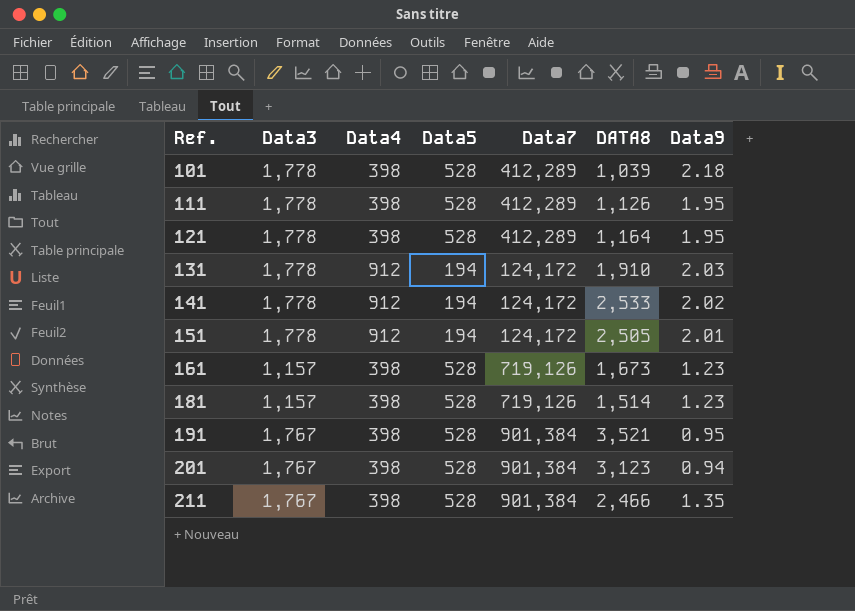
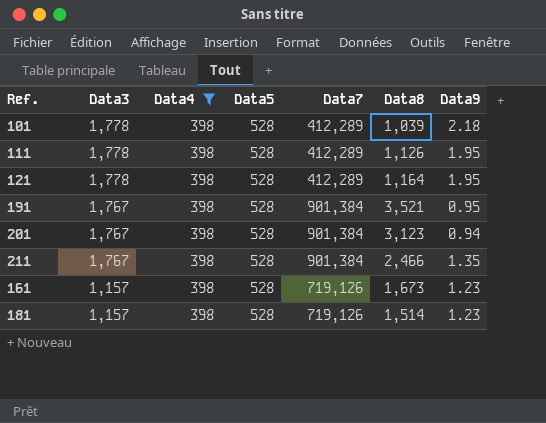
filter: none -> Data4 = 398
row order: Ref. ascending -> Data3 descending
column name: DATA8 -> Data8

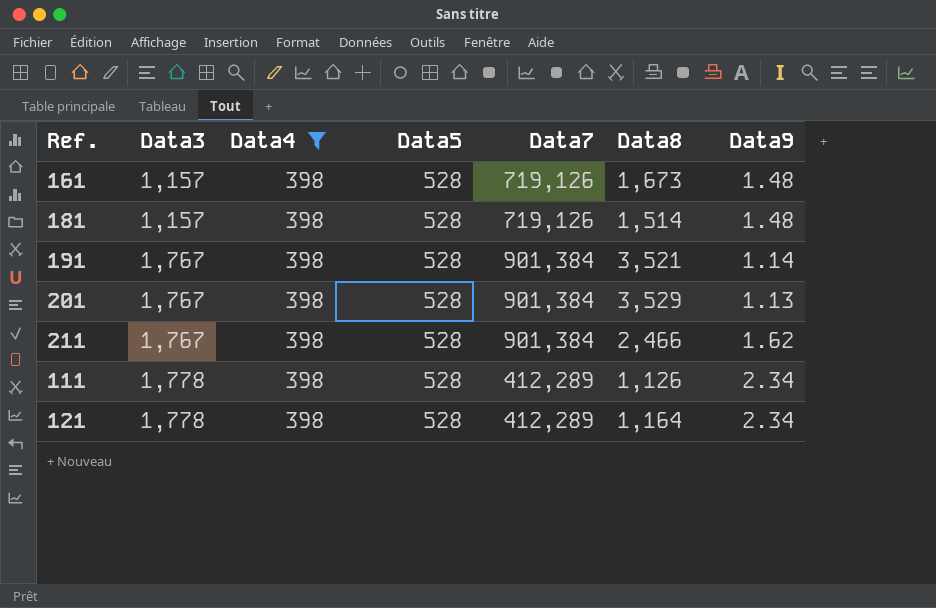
row order: Data3 descending -> Data3 ascending
row 101: 1,778 | 398 | 528 | 412,289 | 1,039 | 2.18 -> none
161 | Data9: 1.23 -> 1.48
181 | Data9: 1.23 -> 1.48
191 | Data9: 0.95 -> 1.14
201 | Data8: 3,123 -> 3,529
201 | Data9: 0.94 -> 1.13
211 | Data9: 1.35 -> 1.62
111 | Data9: 1.95 -> 2.34
121 | Data9: 1.95 -> 2.34

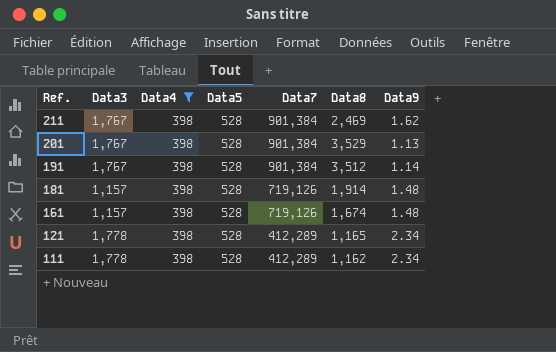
row order: Data3 ascending -> Ref. descending
211 | Data8: 2,466 -> 2,469
191 | Data8: 3,521 -> 3,512
181 | Data8: 1,514 -> 1,914
161 | Data8: 1,673 -> 1,674
121 | Data8: 1,164 -> 1,165
111 | Data8: 1,126 -> 1,162

